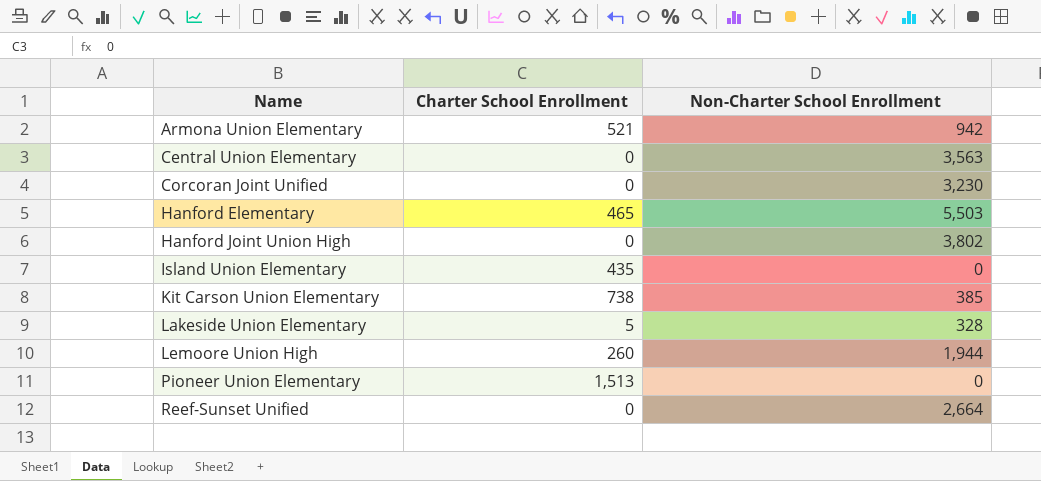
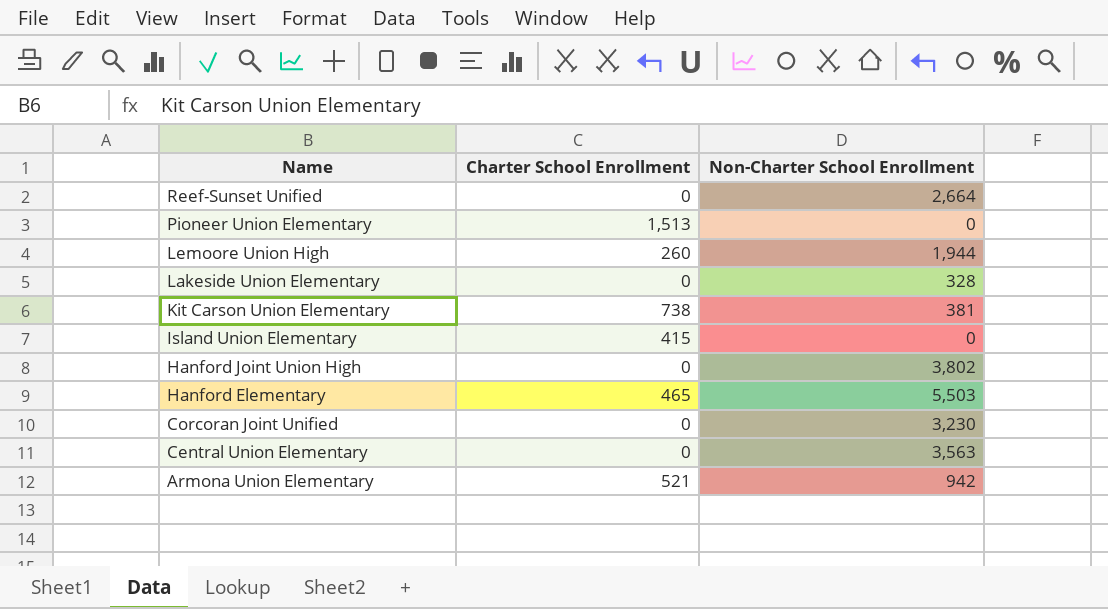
row order: Name ascending -> Name descending
Lakeside Union Elementary | Charter School Enrollment: 5 -> 0
Kit Carson Union Elementary | Non-Charter School Enrollment: 385 -> 381
Island Union Elementary | Charter School Enrollment: 435 -> 415

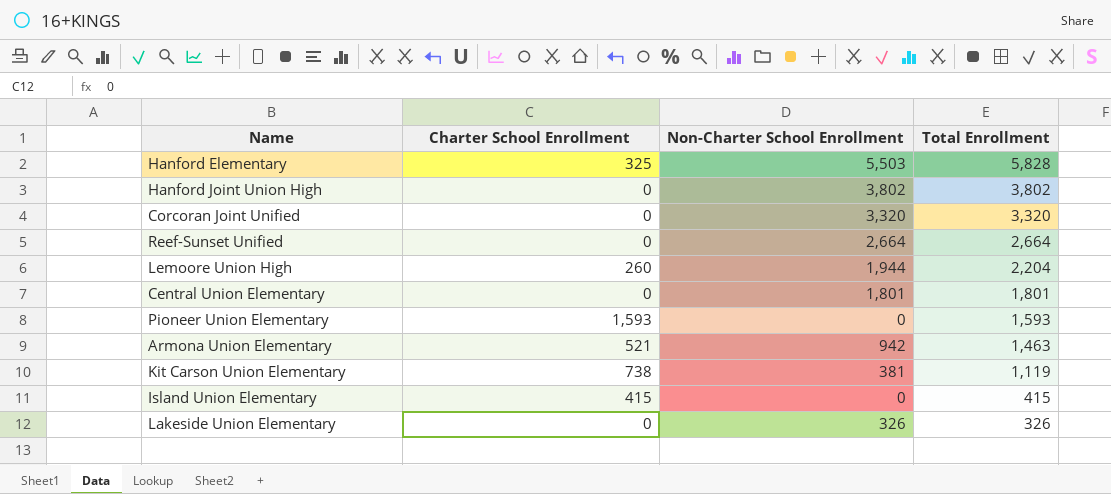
row order: Name descending -> Total Enrollment descending
column Total Enrollment | formula: none -> [Charter School Enrollment] + [Non-Charter School Enrollment]
Hanford Elementary | Charter School Enrollment: 465 -> 325
Corcoran Joint Unified | Non-Charter School Enrollment: 3,230 -> 3,320
Central Union Elementary | Non-Charter School Enrollment: 3,563 -> 1,801
Pioneer Union Elementary | Charter School Enrollment: 1,513 -> 1,593
Lakeside Union Elementary | Non-Charter School Enrollment: 328 -> 326

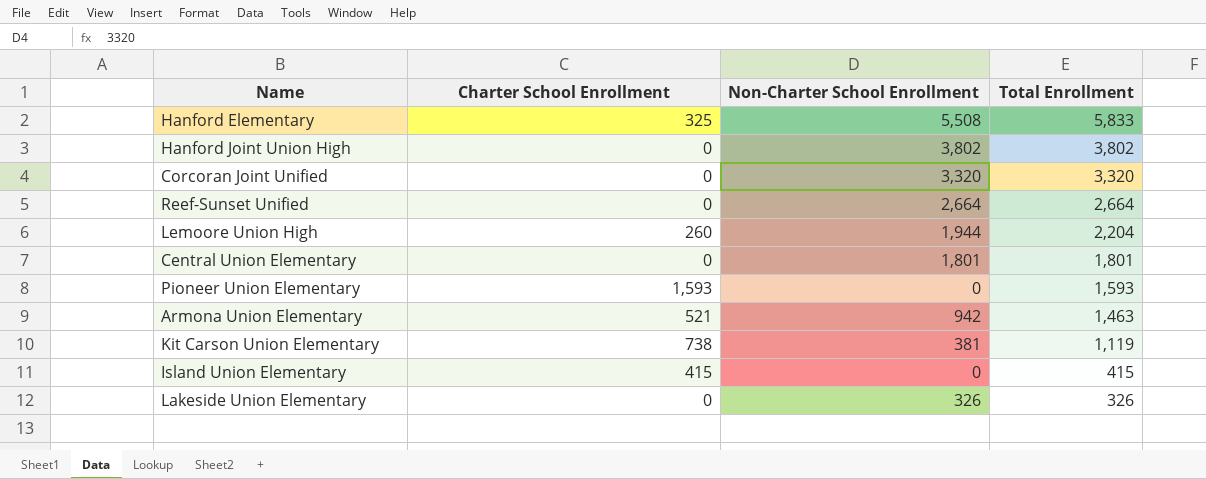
Hanford Elementary | Non-Charter School Enrollment: 5,503 -> 5,508
Hanford Elementary | Total Enrollment: 5,828 -> 5,833

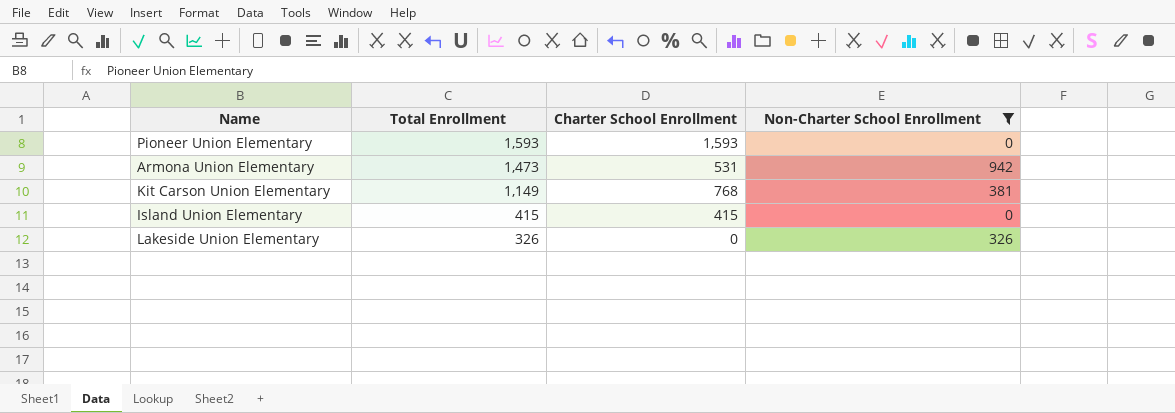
filter: none -> Non-Charter School Enrollment <= 942
column Total Enrollment | position: 4 -> 2
Armona Union Elementary | Total Enrollment: 1,463 -> 1,473
Armona Union Elementary | Charter School Enrollment: 521 -> 531
Kit Carson Union Elementary | Total Enrollment: 1,119 -> 1,149
Kit Carson Union Elementary | Charter School Enrollment: 738 -> 768

